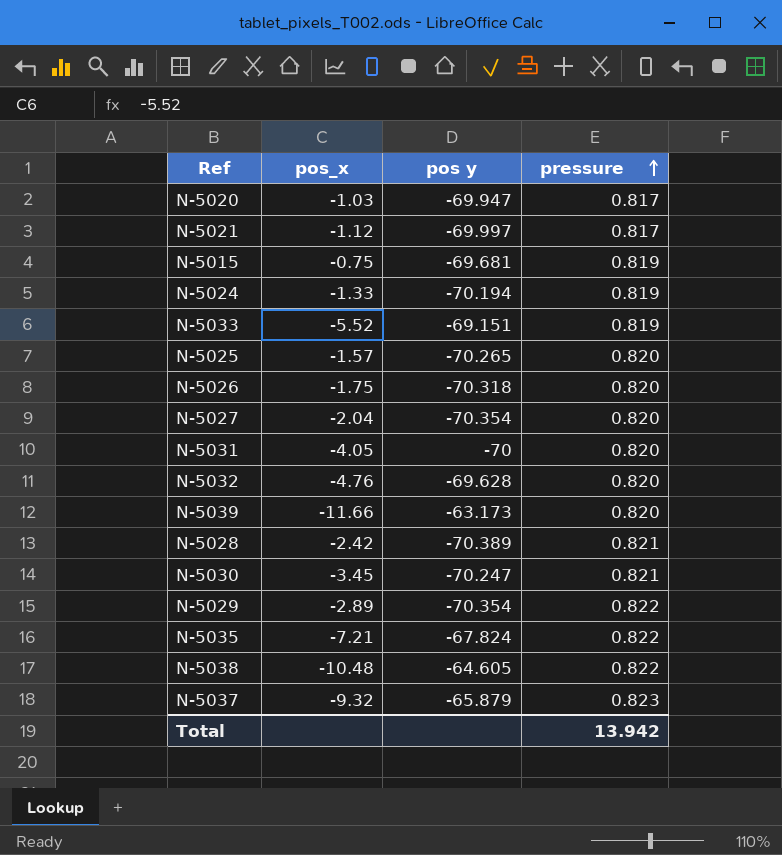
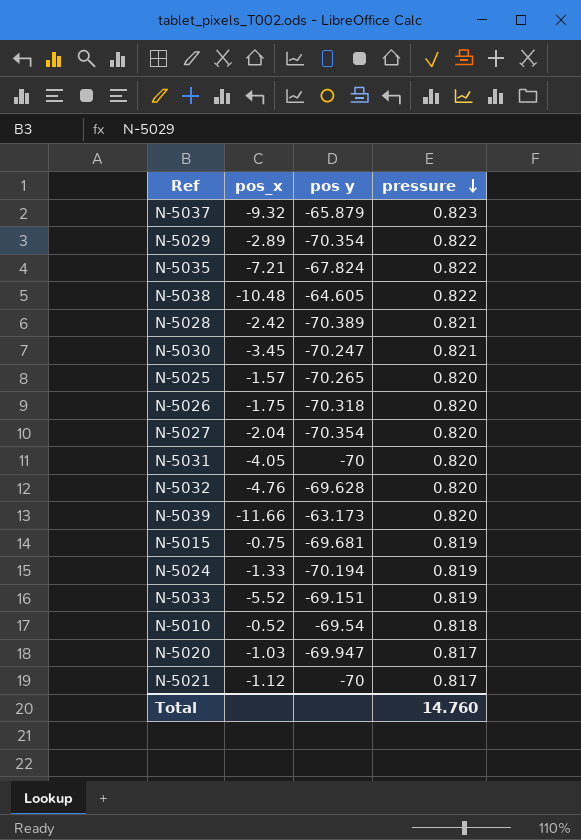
row order: pressure ascending -> pressure descending
row N-5010: none -> -0.52 | -69.54 | 0.818
N-5021 | pos y: -69.997 -> -70
Total | pressure: 13.942 -> 14.760

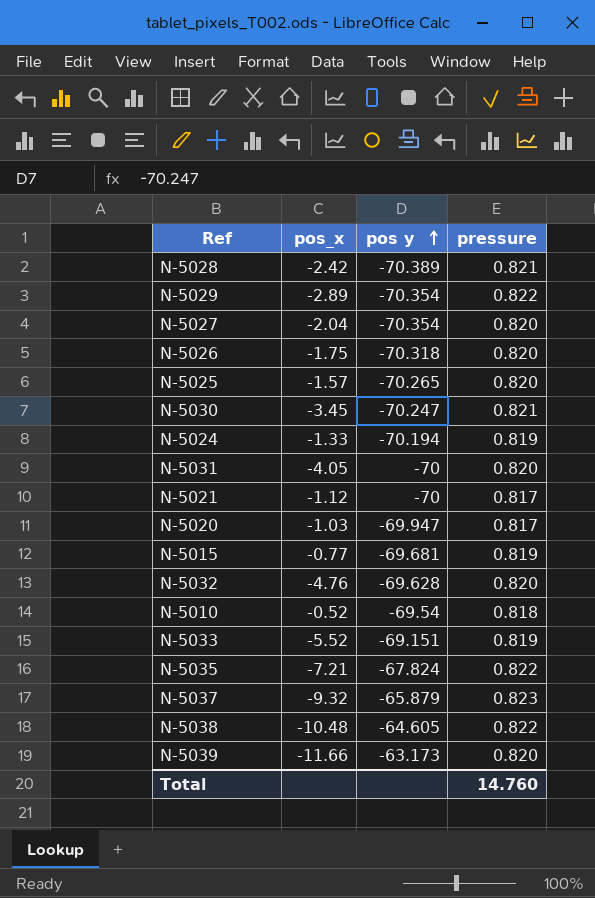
row order: pressure descending -> pos y ascending
N-5015 | pos_x: -0.75 -> -0.77

